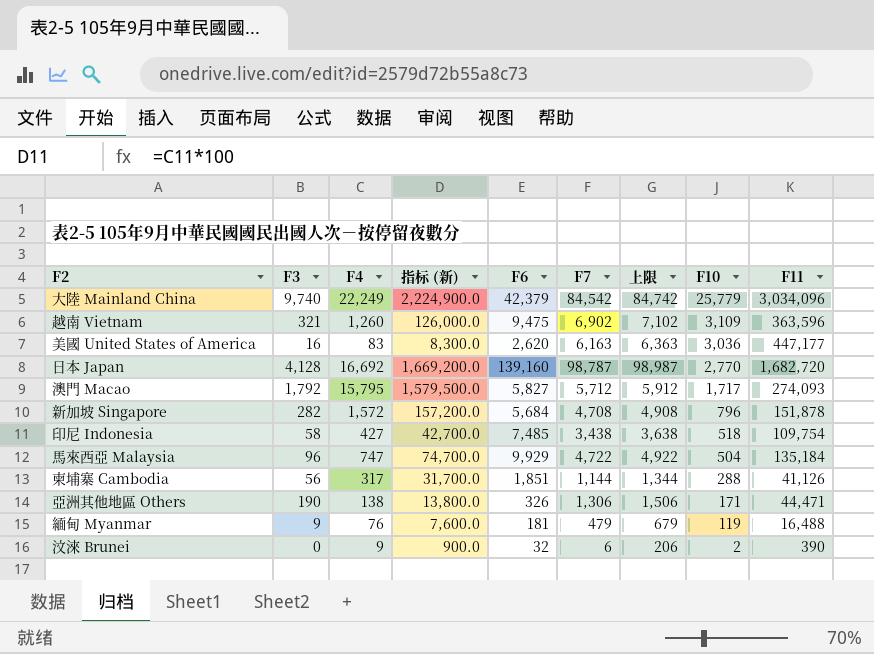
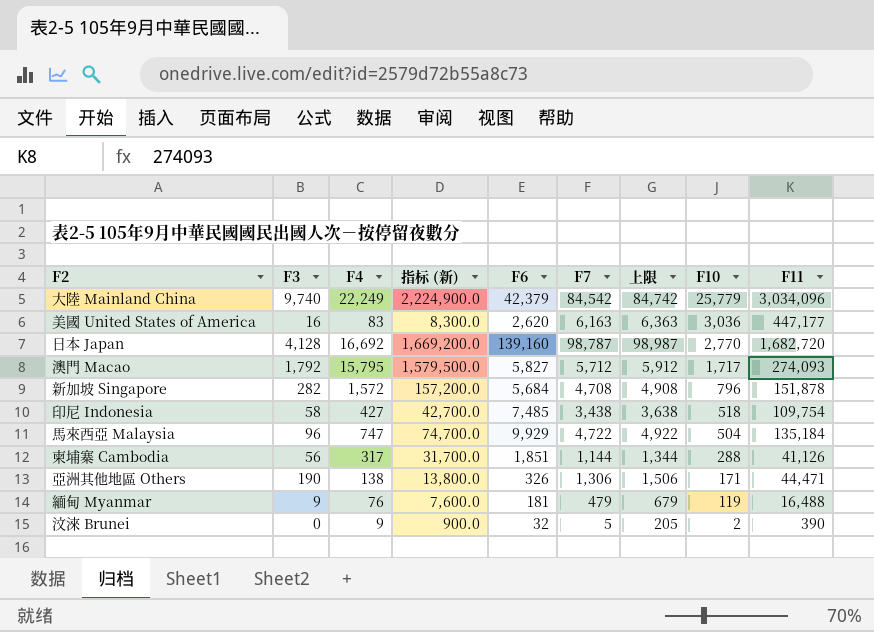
row 越南 Vietnam: 321 | 1,260 | 126,000.0 | 9,475 | 6,902 | 7,102 | 3,109 | 363,596 -> none
汶淶 Brunei | F7: 6 -> 5
汶淶 Brunei | 上限: 206 -> 205

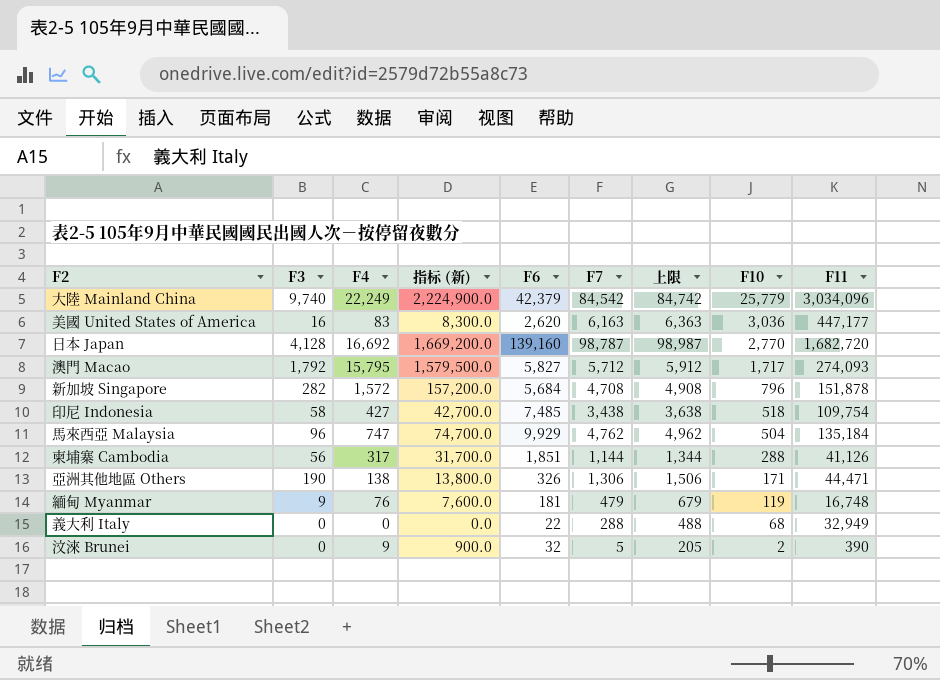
馬來西亞 Malaysia | F7: 4,722 -> 4,762
馬來西亞 Malaysia | 上限: 4,922 -> 4,962
緬甸 Myanmar | F11: 16,488 -> 16,748
row 義大利 Italy: none -> 0 | 0 | 0.0 | 22 | 288 | 488 | 68 | 32,949

